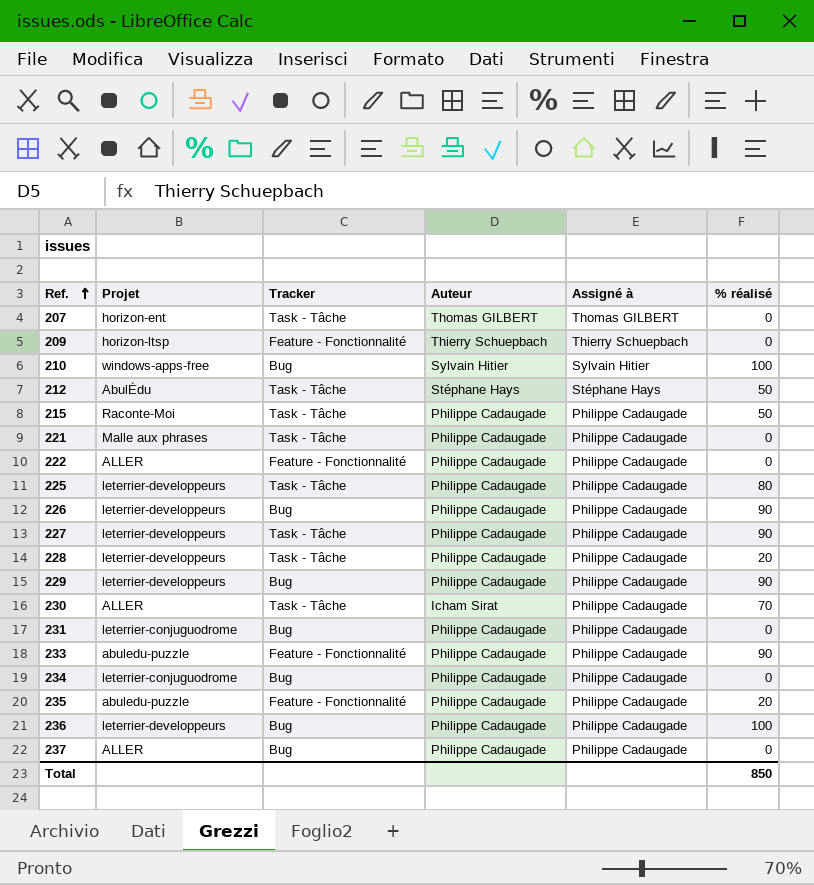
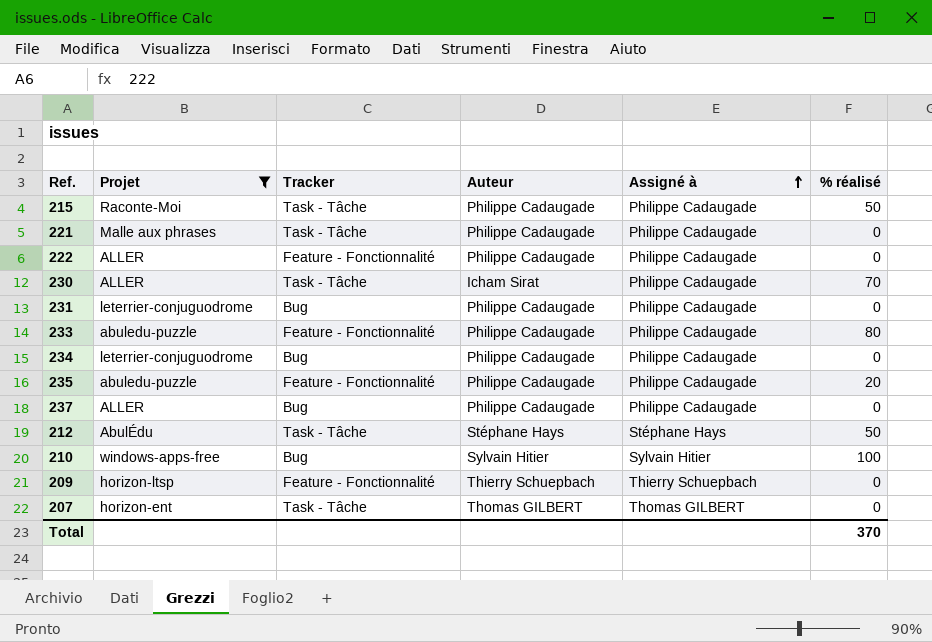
filter: none -> Projet != leterrier-developpeurs
row order: Ref. ascending -> Assigné à ascending
233 | % réalisé: 90 -> 80
Total | % réalisé: 850 -> 370

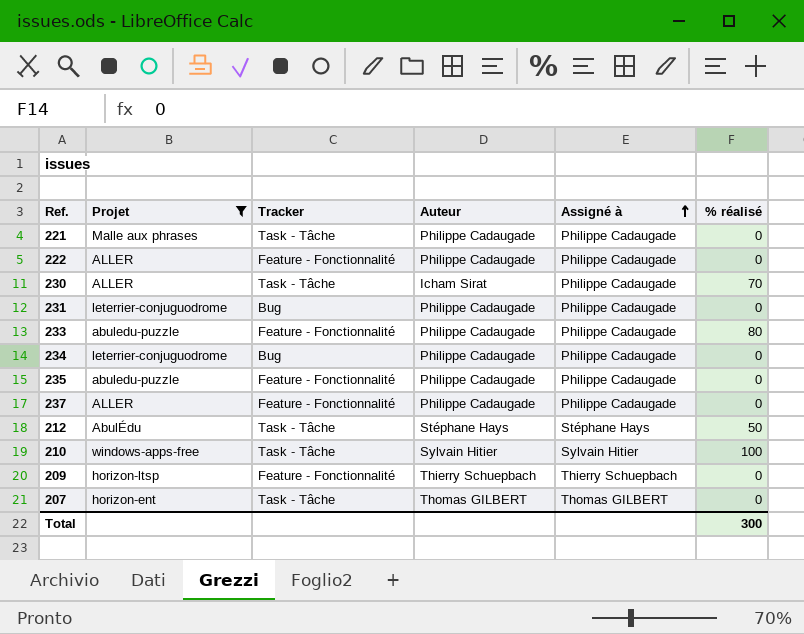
row 215: Raconte-Moi | Task - Tâche | Philippe Cadaugade | Philippe Cadaugade | 50 -> none
235 | % réalisé: 20 -> 0
237 | Tracker: Bug -> Feature - Fonctionnalité
210 | Tracker: Bug -> Task - Tâche
Total | % réalisé: 370 -> 300

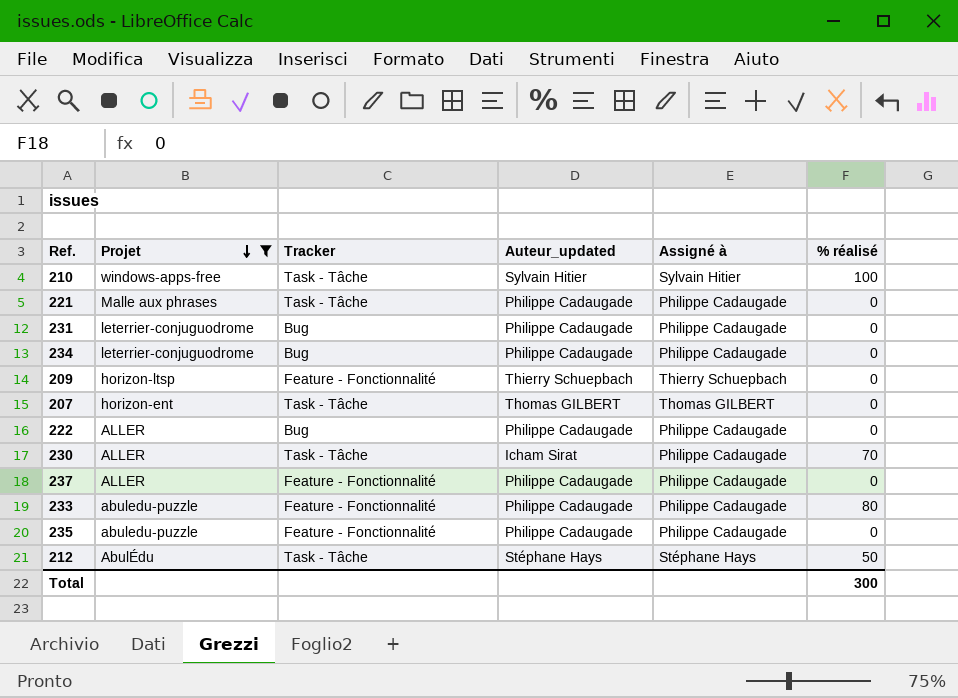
row order: Assigné à ascending -> Projet descending
column name: Auteur -> Auteur_updated
222 | Tracker: Feature - Fonctionnalité -> Bug

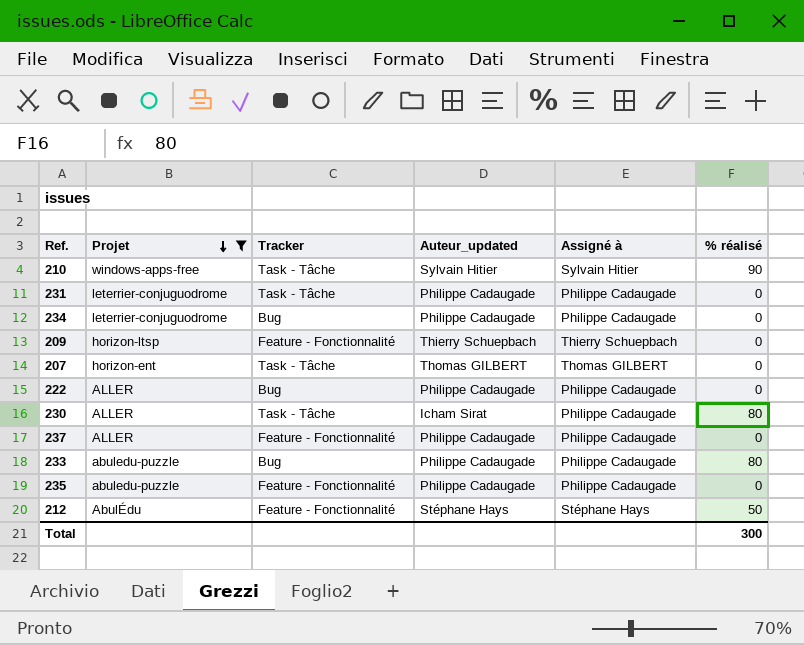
row 221: Malle aux phrases | Task - Tâche | Philippe Cadaugade | Philippe Cadaugade | 0 -> none
210 | % réalisé: 100 -> 90
231 | Tracker: Bug -> Task - Tâche
230 | % réalisé: 70 -> 80
233 | Tracker: Feature - Fonctionnalité -> Bug
212 | Tracker: Task - Tâche -> Feature - Fonctionnalité

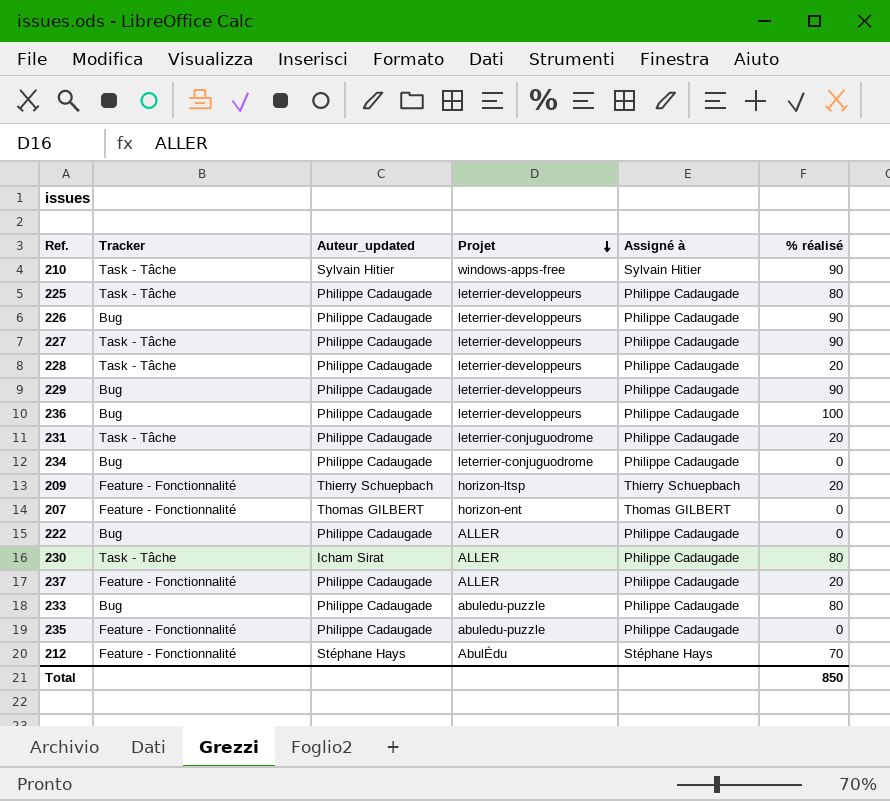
filter: Projet != leterrier-developpeurs -> none
column Projet | position: 2 -> 4
231 | % réalisé: 0 -> 20
209 | % réalisé: 0 -> 20
207 | Tracker: Task - Tâche -> Feature - Fonctionnalité
237 | % réalisé: 0 -> 20
212 | % réalisé: 50 -> 70
Total | % réalisé: 300 -> 850

